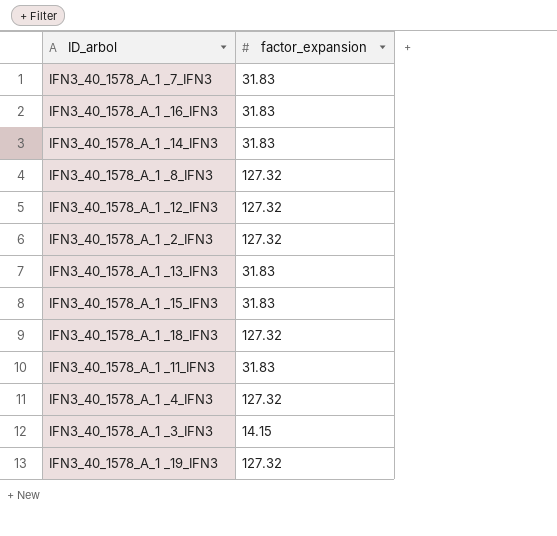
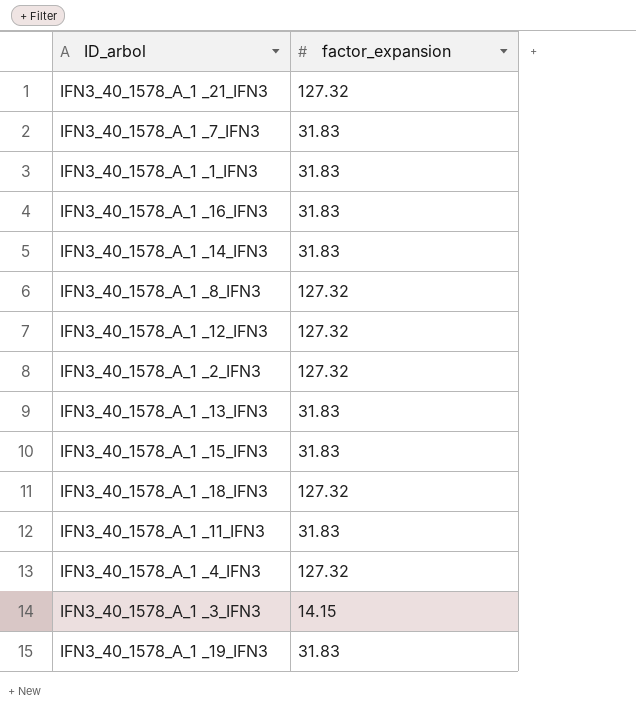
row IFN3_40_1578_A_1 _21_IFN3: none -> 127.32
row IFN3_40_1578_A_1 _1_IFN3: none -> 31.83
IFN3_40_1578_A_1 _19_IFN3 | factor_expansion: 127.32 -> 31.83

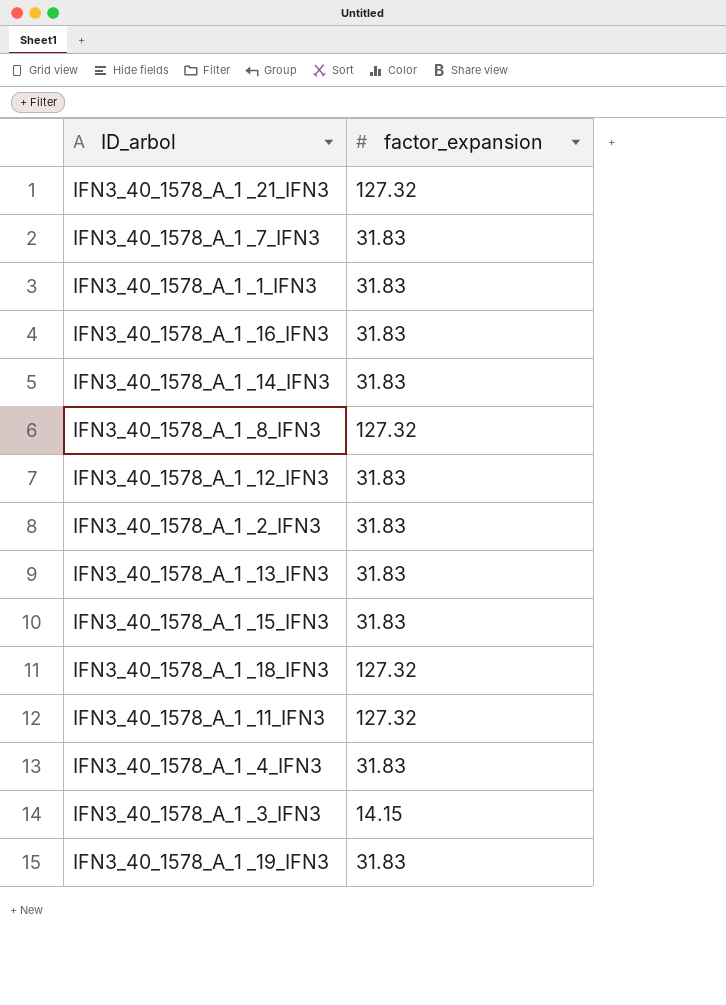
IFN3_40_1578_A_1 _12_IFN3 | factor_expansion: 127.32 -> 31.83
IFN3_40_1578_A_1 _2_IFN3 | factor_expansion: 127.32 -> 31.83
IFN3_40_1578_A_1 _11_IFN3 | factor_expansion: 31.83 -> 127.32
IFN3_40_1578_A_1 _4_IFN3 | factor_expansion: 127.32 -> 31.83

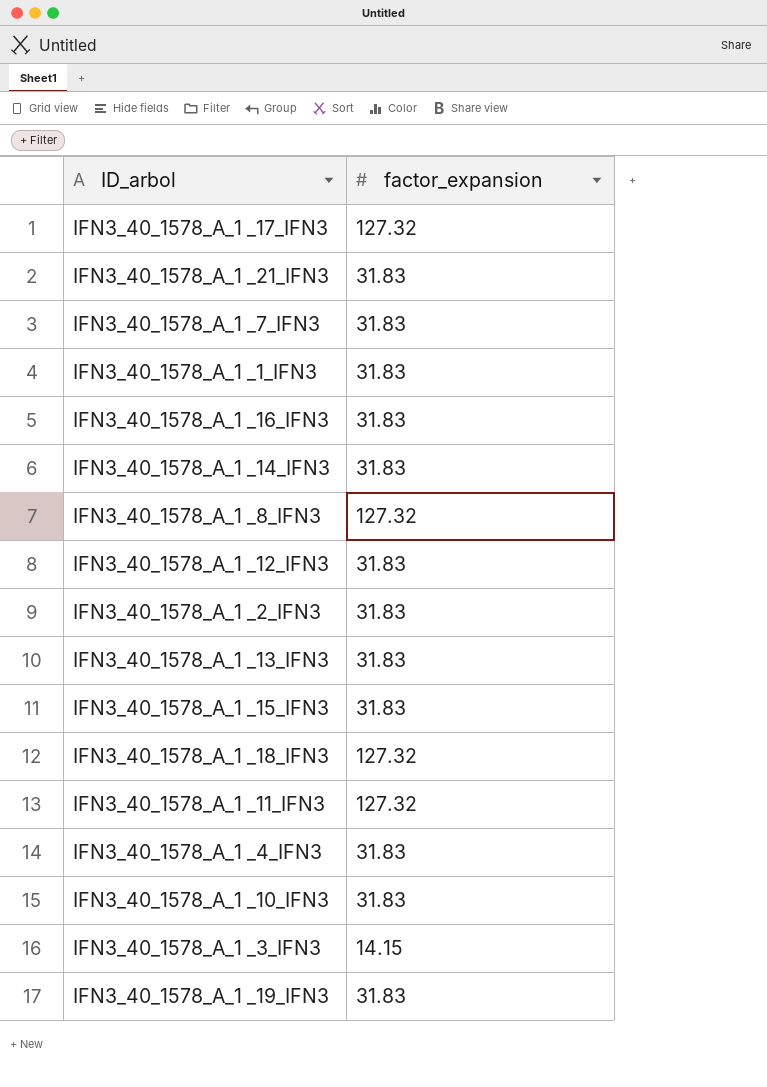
row IFN3_40_1578_A_1 _17_IFN3: none -> 127.32
IFN3_40_1578_A_1 _21_IFN3 | factor_expansion: 127.32 -> 31.83
row IFN3_40_1578_A_1 _10_IFN3: none -> 31.83

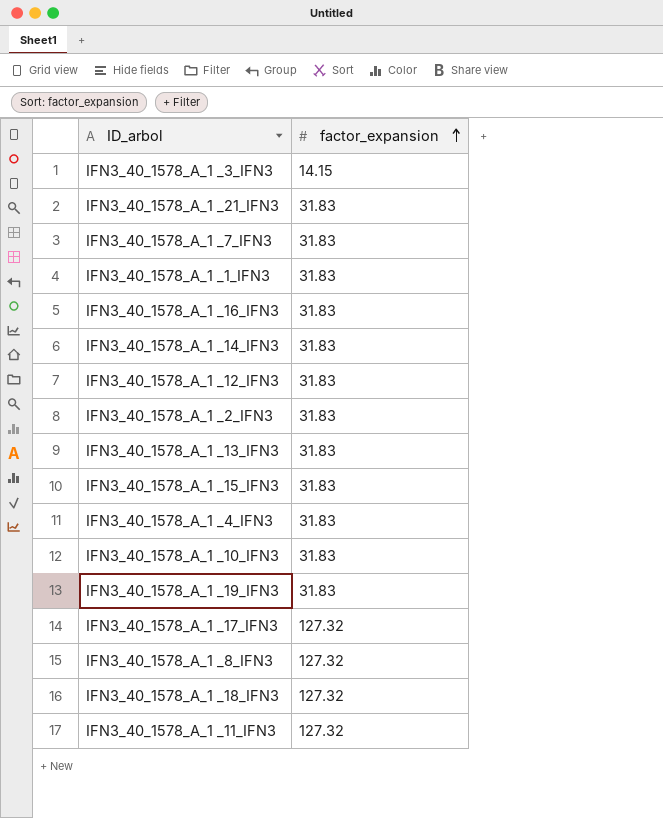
row order: none -> factor_expansion ascending

